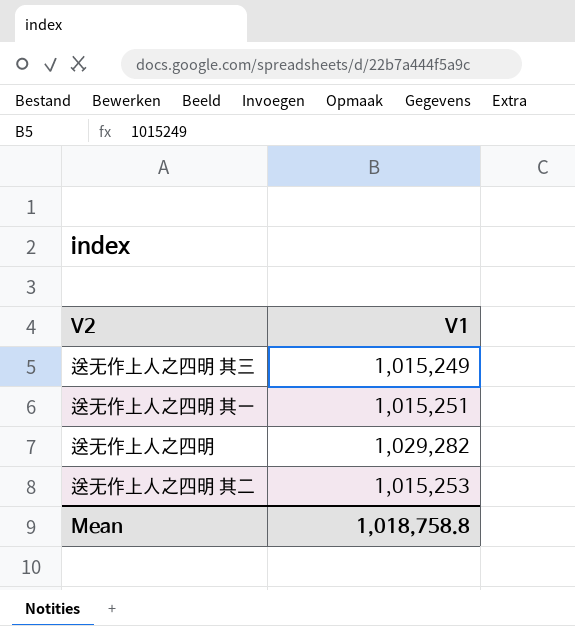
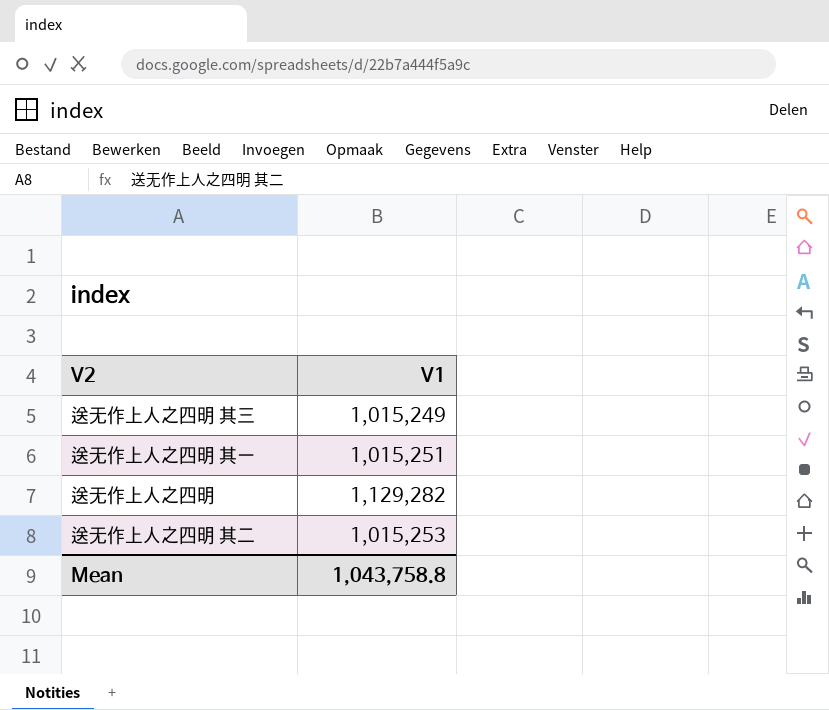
送无作上人之四明 | V1: 1,029,282 -> 1,129,282
Mean | V1: 1,018,758.8 -> 1,043,758.8

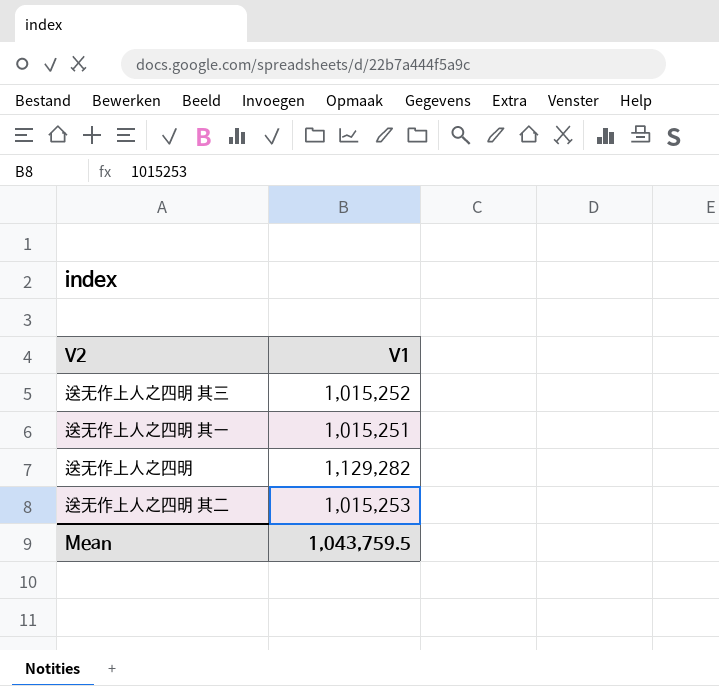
送无作上人之四明 其三 | V1: 1,015,249 -> 1,015,252
Mean | V1: 1,043,758.8 -> 1,043,759.5

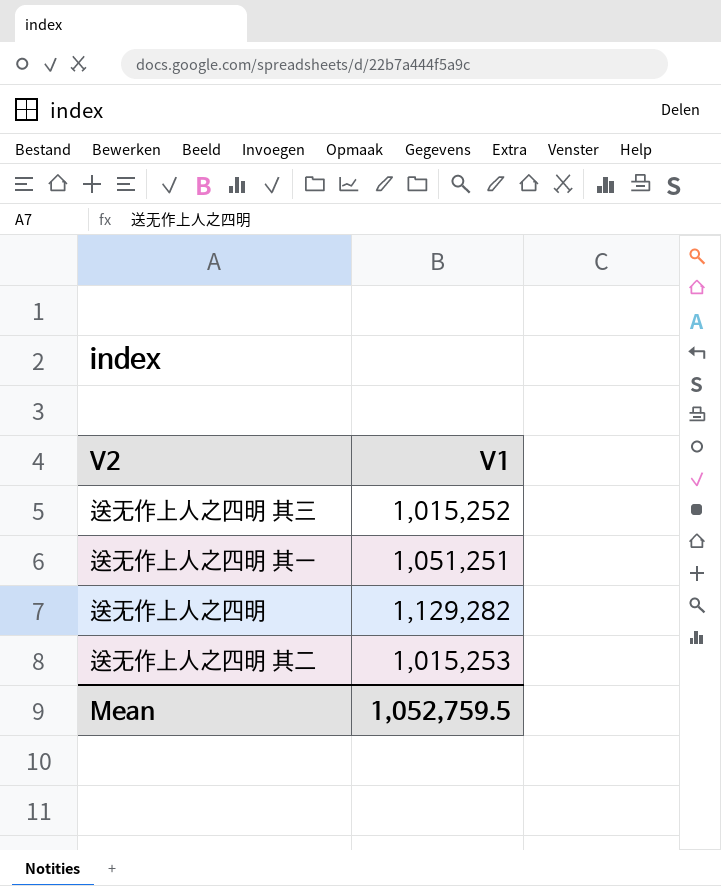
送无作上人之四明 其一 | V1: 1,015,251 -> 1,051,251
Mean | V1: 1,043,759.5 -> 1,052,759.5

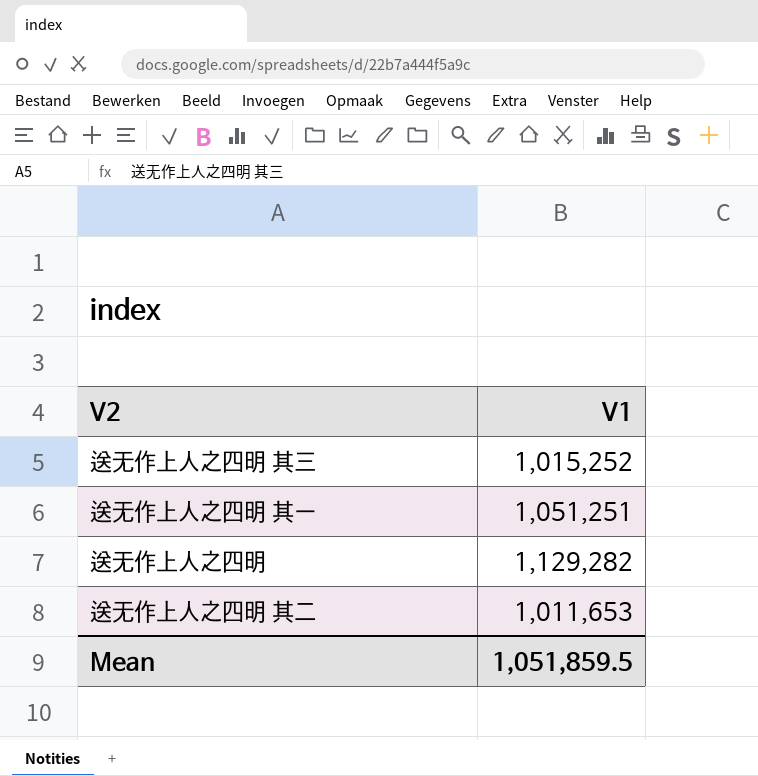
送无作上人之四明 其二 | V1: 1,015,253 -> 1,011,653
Mean | V1: 1,052,759.5 -> 1,051,859.5

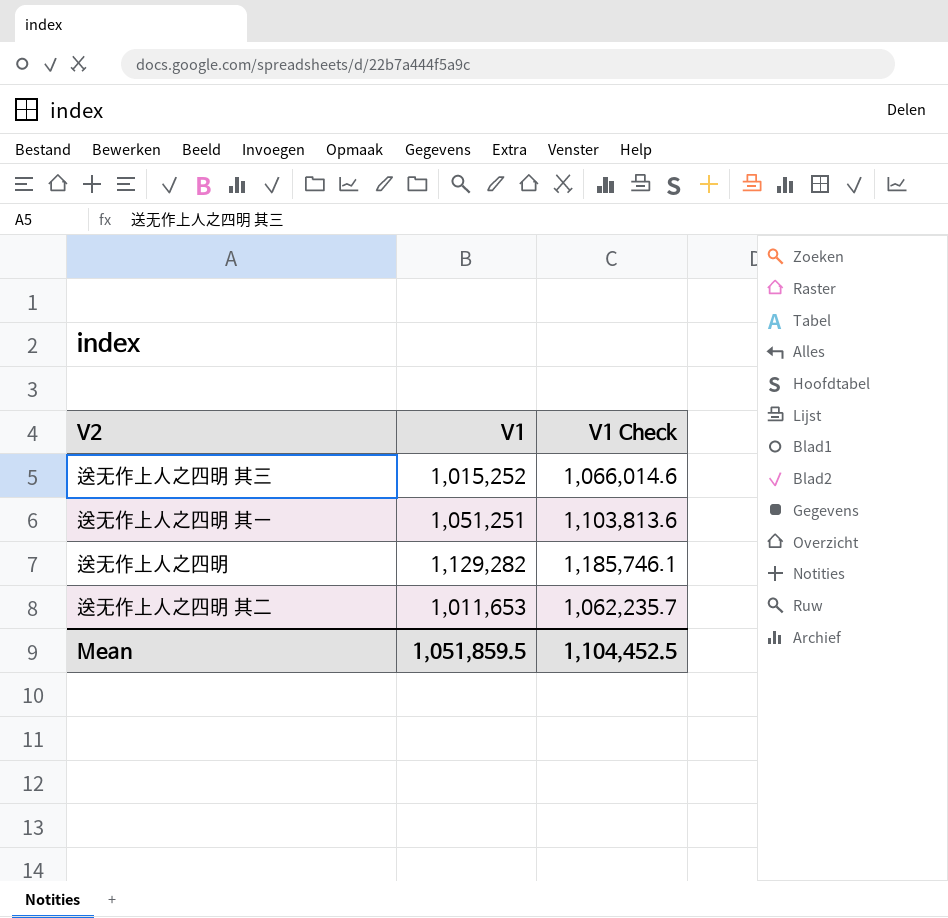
column V1 Check | formula: none -> [V1] * 1.05

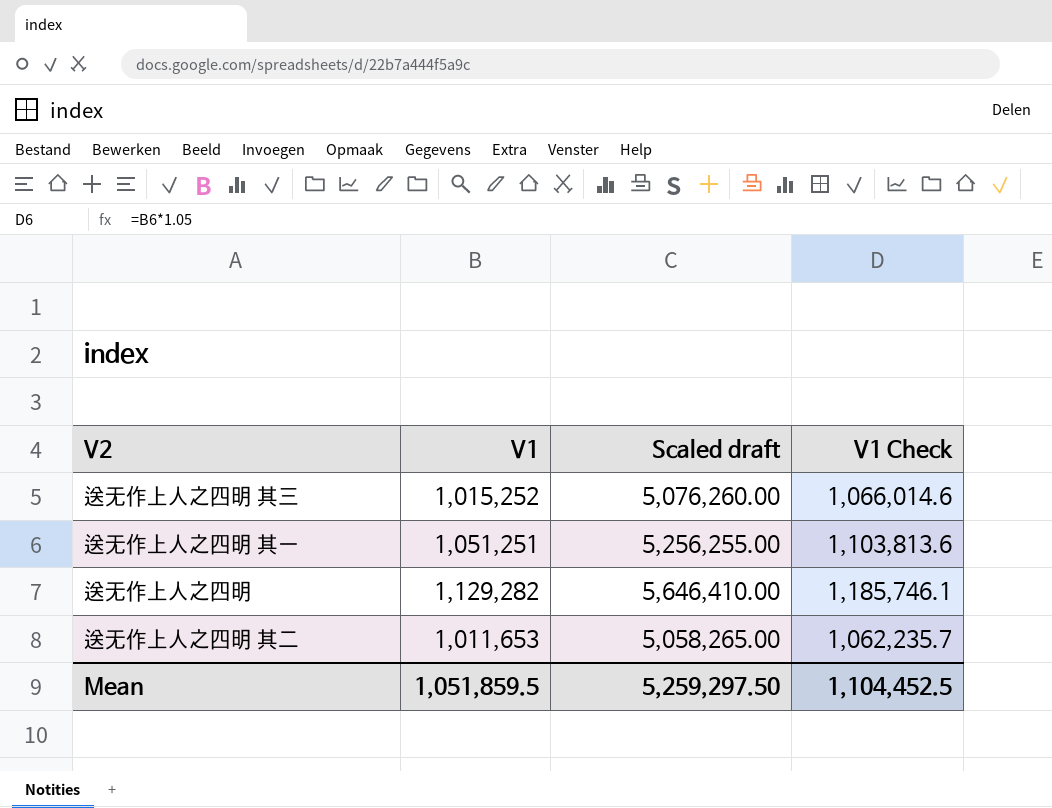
column Scaled draft | formula: none -> [V1] * 5

